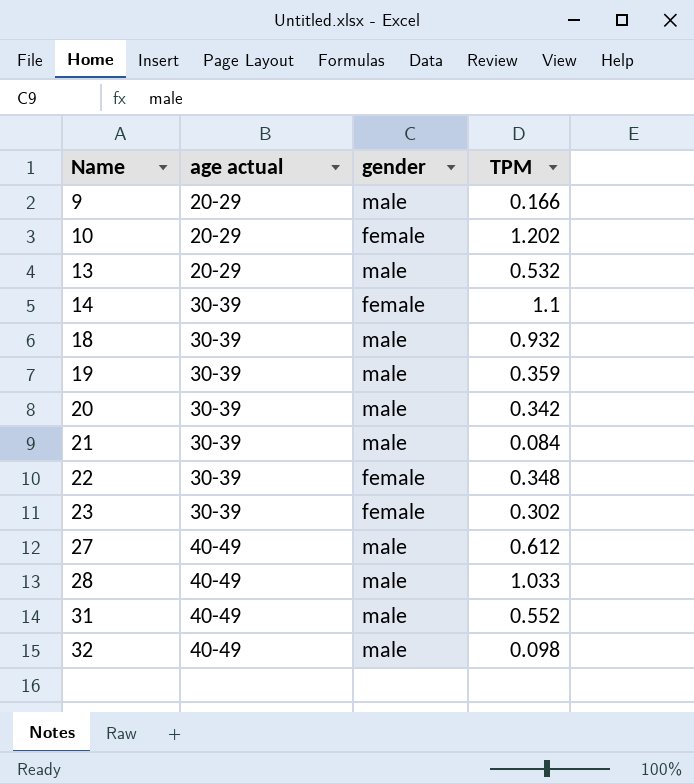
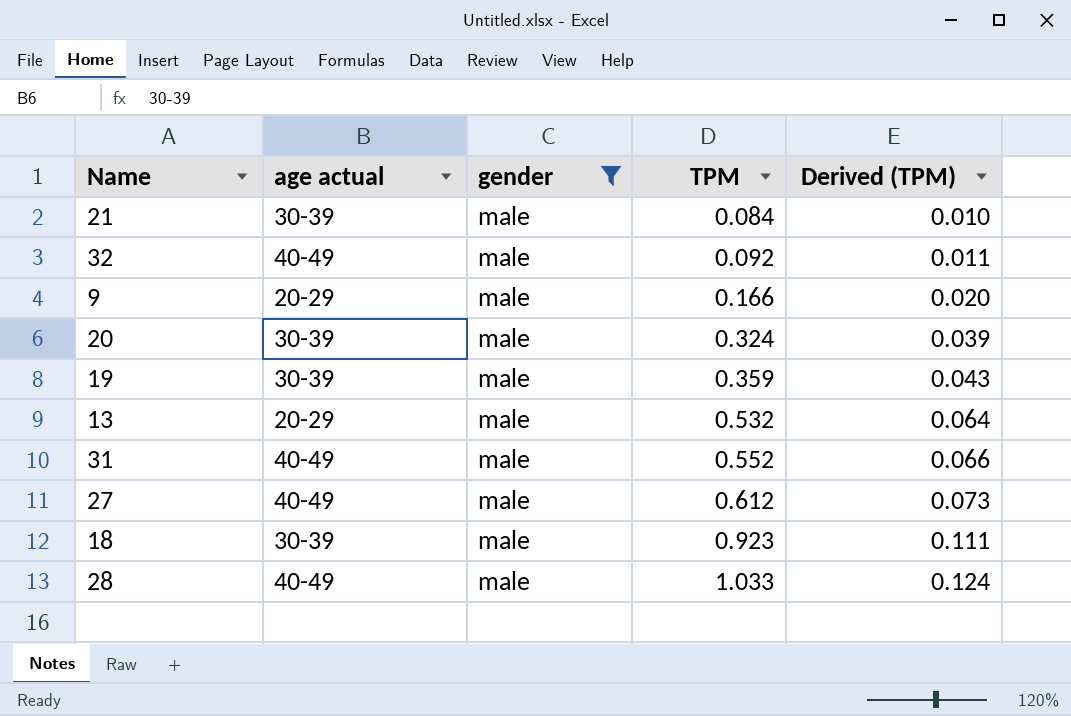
filter: none -> gender = male
row order: Name ascending -> TPM ascending
column Derived (TPM) | formula: none -> [TPM] * 0.12
32 | TPM: 0.098 -> 0.092
20 | TPM: 0.342 -> 0.324
18 | TPM: 0.932 -> 0.923

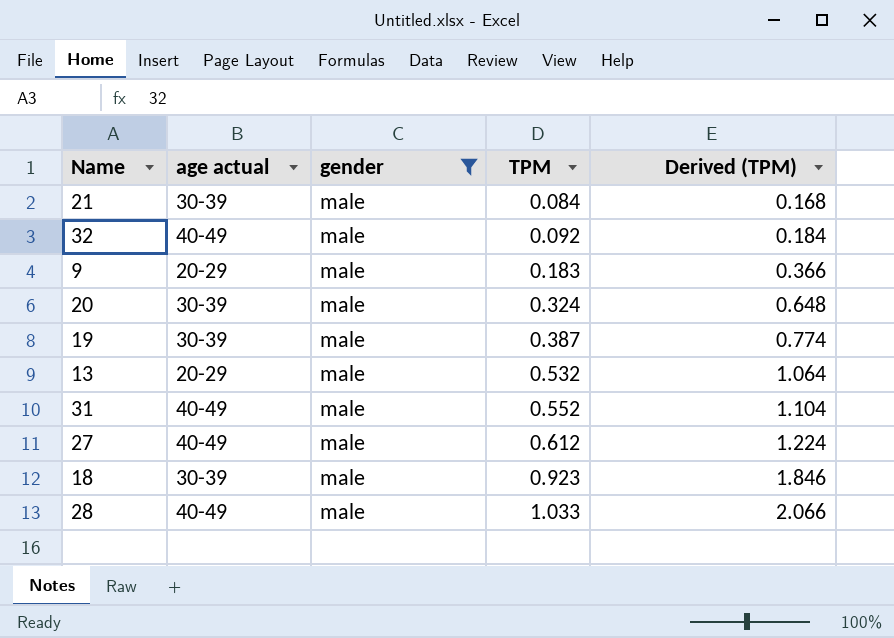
column Derived (TPM) | formula: [TPM] * 0.12 -> [TPM] * 2
9 | TPM: 0.166 -> 0.183
19 | TPM: 0.359 -> 0.387

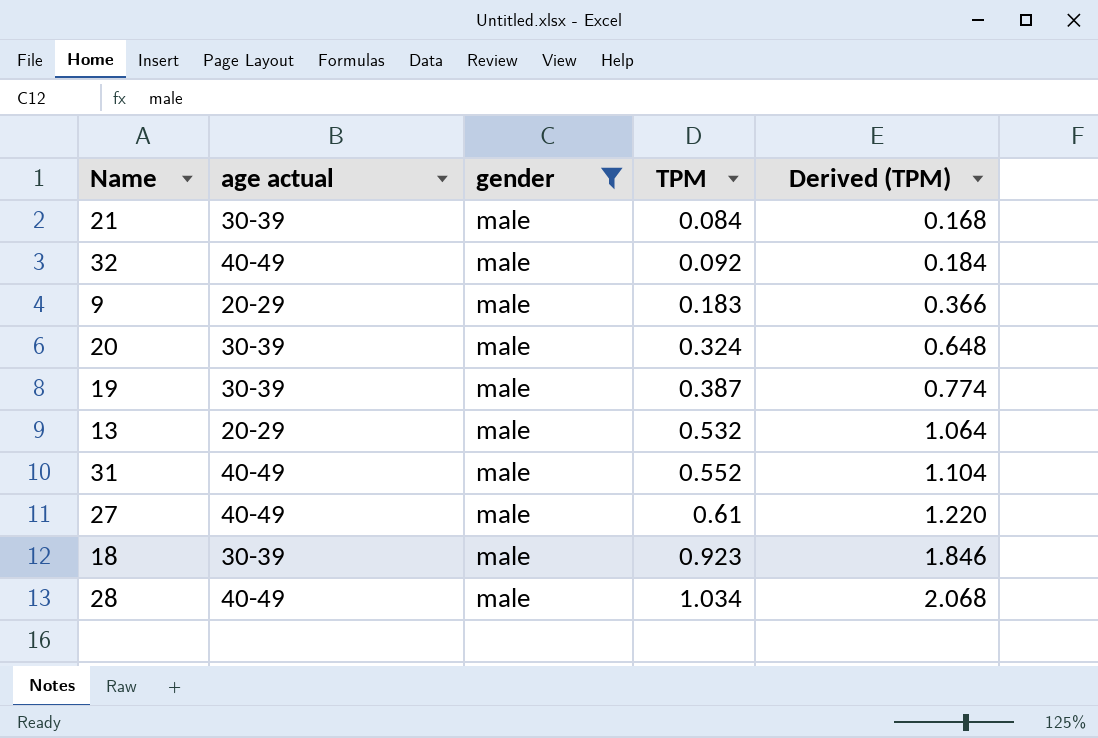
27 | TPM: 0.612 -> 0.61
27 | Derived (TPM): 1.224 -> 1.220
28 | TPM: 1.033 -> 1.034
28 | Derived (TPM): 2.066 -> 2.068

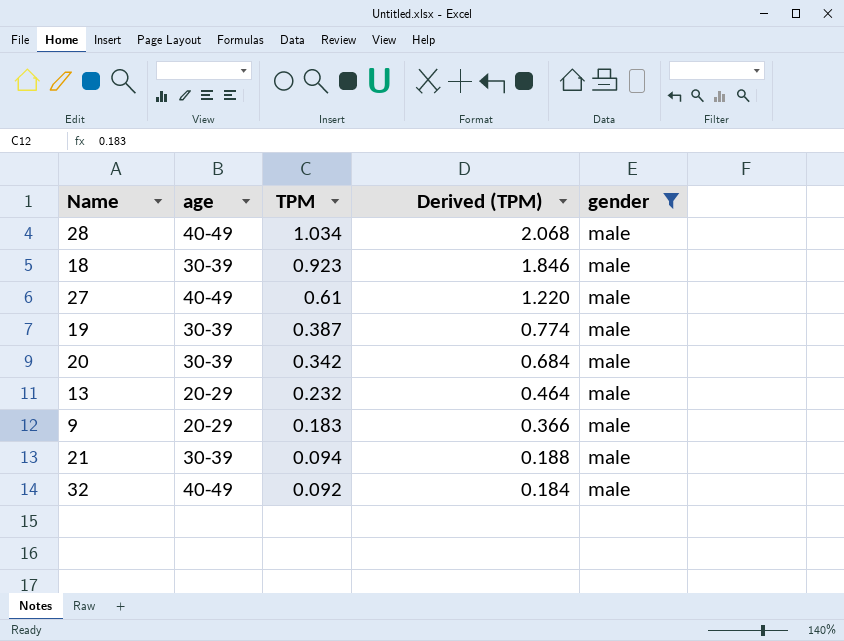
row order: TPM ascending -> TPM descending
column name: age actual -> age
column gender | position: 3 -> 5
row 31: 40-49 | male | 0.552 | 1.104 -> none
20 | TPM: 0.324 -> 0.342
20 | Derived (TPM): 0.648 -> 0.684
13 | TPM: 0.532 -> 0.232
13 | Derived (TPM): 1.064 -> 0.464
21 | TPM: 0.084 -> 0.094
21 | Derived (TPM): 0.168 -> 0.188

